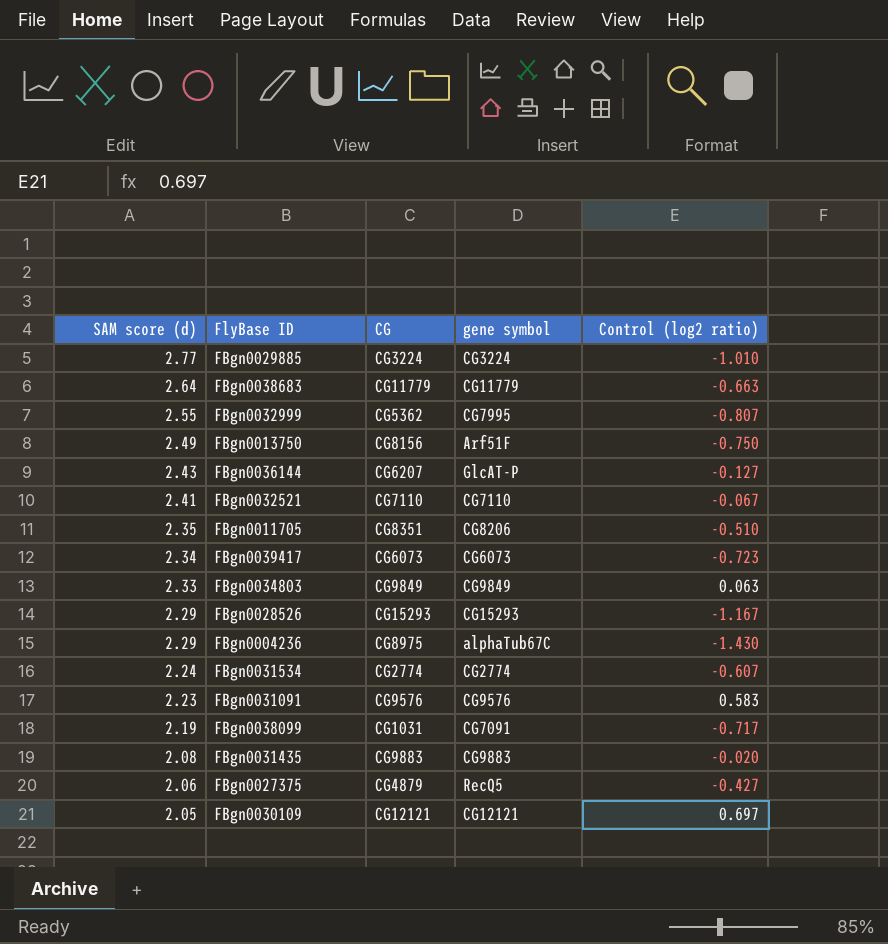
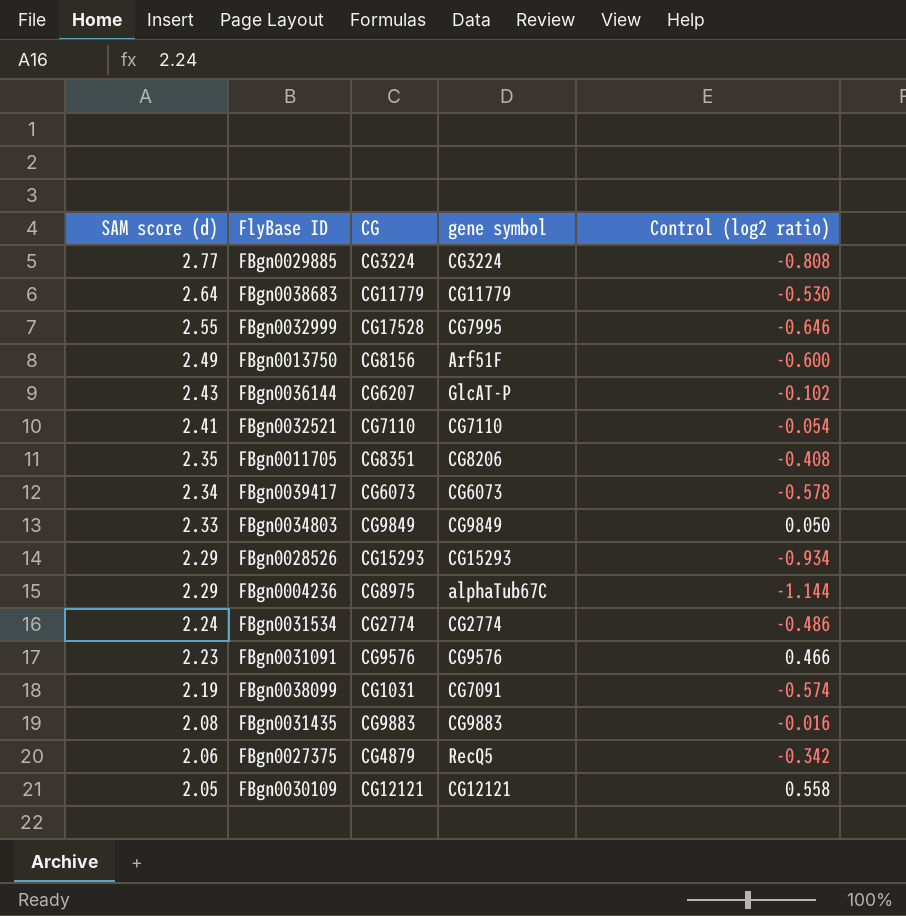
FBgn0029885 | Control (log2 ratio): -1.010 -> -0.808
FBgn0038683 | Control (log2 ratio): -0.663 -> -0.530
FBgn0032999 | CG: CG5362 -> CG17528
FBgn0032999 | Control (log2 ratio): -0.807 -> -0.646
FBgn0013750 | Control (log2 ratio): -0.750 -> -0.600
FBgn0036144 | Control (log2 ratio): -0.127 -> -0.102
FBgn0032521 | Control (log2 ratio): -0.067 -> -0.054
FBgn0011705 | Control (log2 ratio): -0.510 -> -0.408
FBgn0039417 | Control (log2 ratio): -0.723 -> -0.578
FBgn0034803 | Control (log2 ratio): 0.063 -> 0.050
FBgn0028526 | Control (log2 ratio): -1.167 -> -0.934
FBgn0004236 | Control (log2 ratio): -1.430 -> -1.144
FBgn0031534 | Control (log2 ratio): -0.607 -> -0.486
FBgn0031091 | Control (log2 ratio): 0.583 -> 0.466
FBgn0038099 | Control (log2 ratio): -0.717 -> -0.574
FBgn0031435 | Control (log2 ratio): -0.020 -> -0.016
FBgn0027375 | Control (log2 ratio): -0.427 -> -0.342
FBgn0030109 | Control (log2 ratio): 0.697 -> 0.558

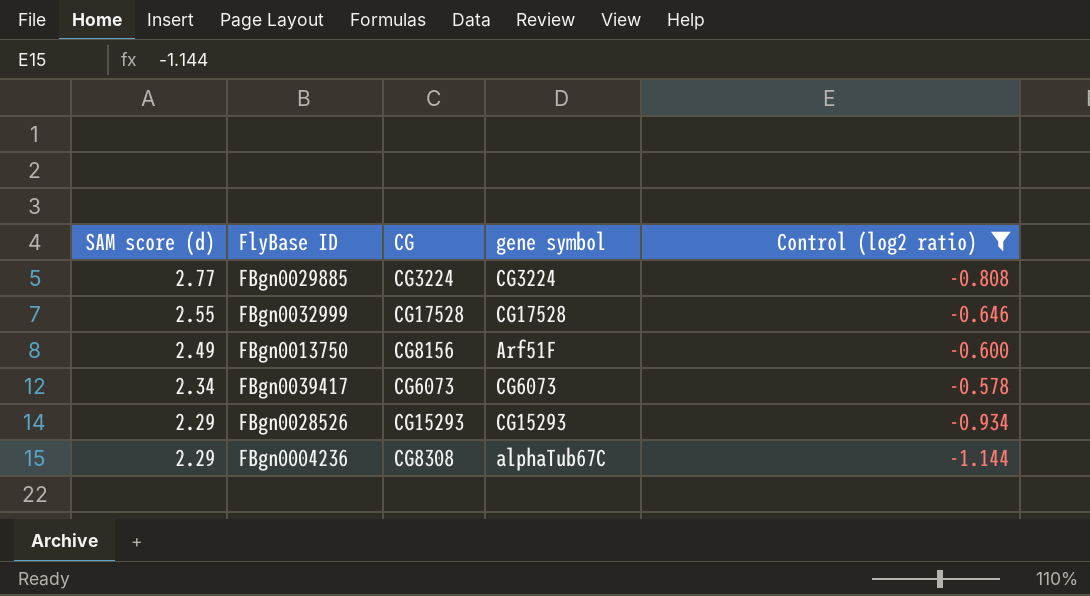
filter: none -> Control (log2 ratio) <= -0.578
FBgn0032999 | gene symbol: CG7995 -> CG17528
FBgn0004236 | CG: CG8975 -> CG8308

